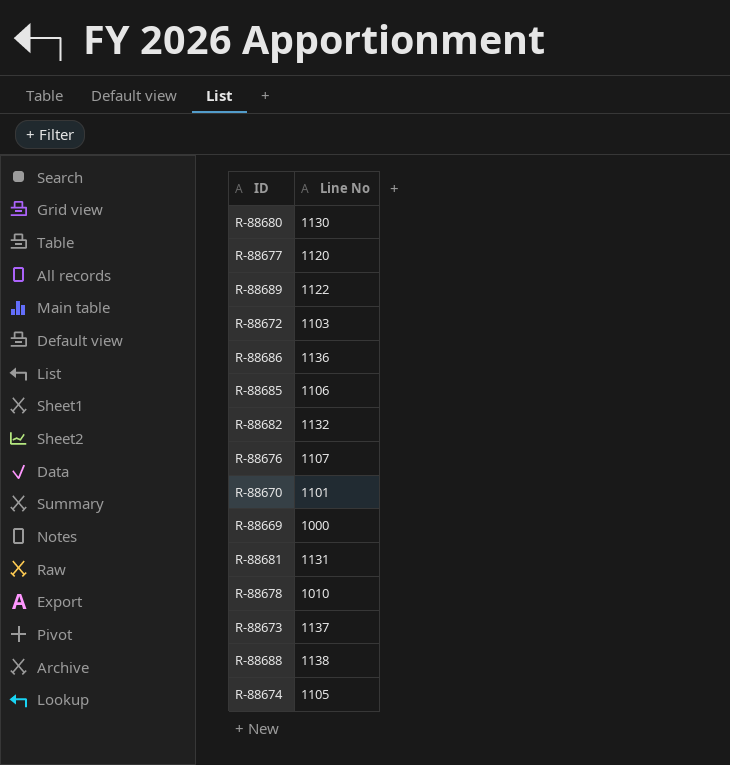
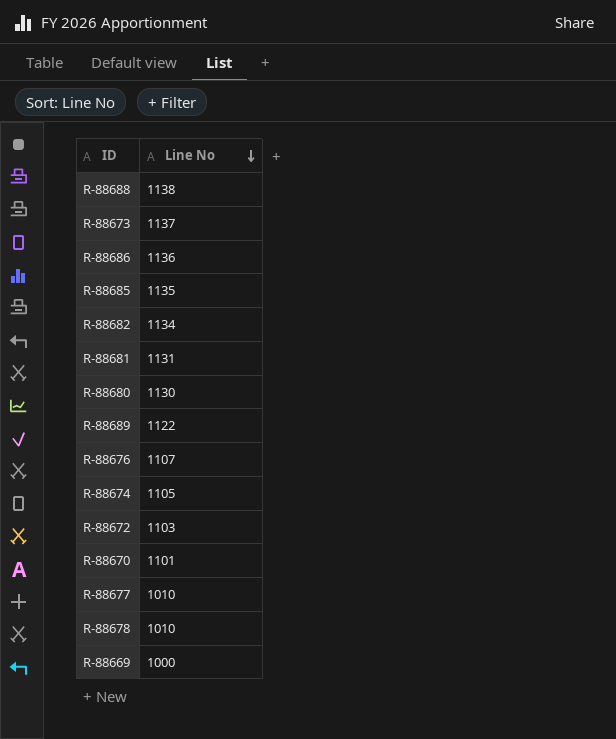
row order: none -> Line No descending
R-88685 | Line No: 1106 -> 1135
R-88682 | Line No: 1132 -> 1134
R-88677 | Line No: 1120 -> 1010

